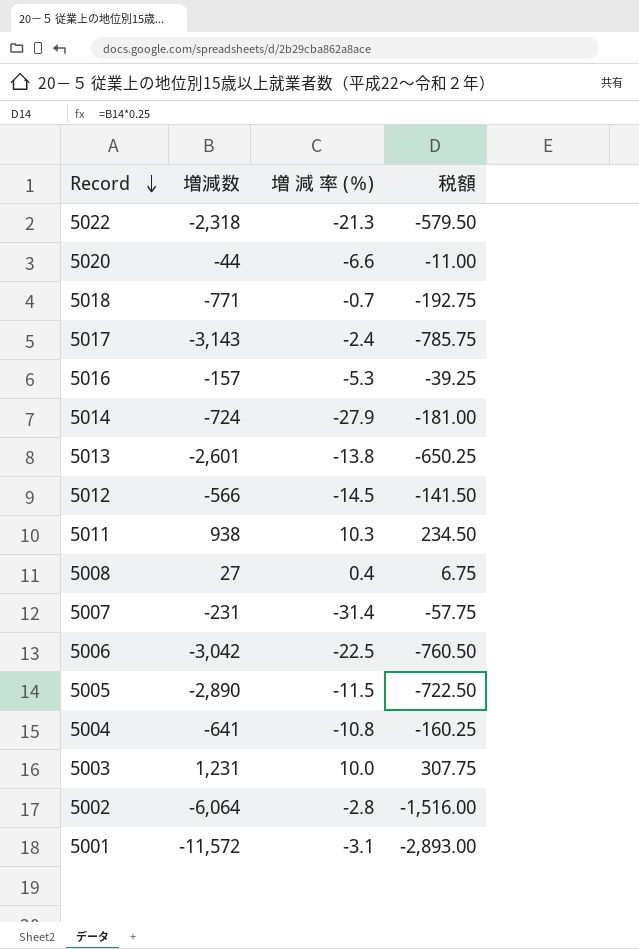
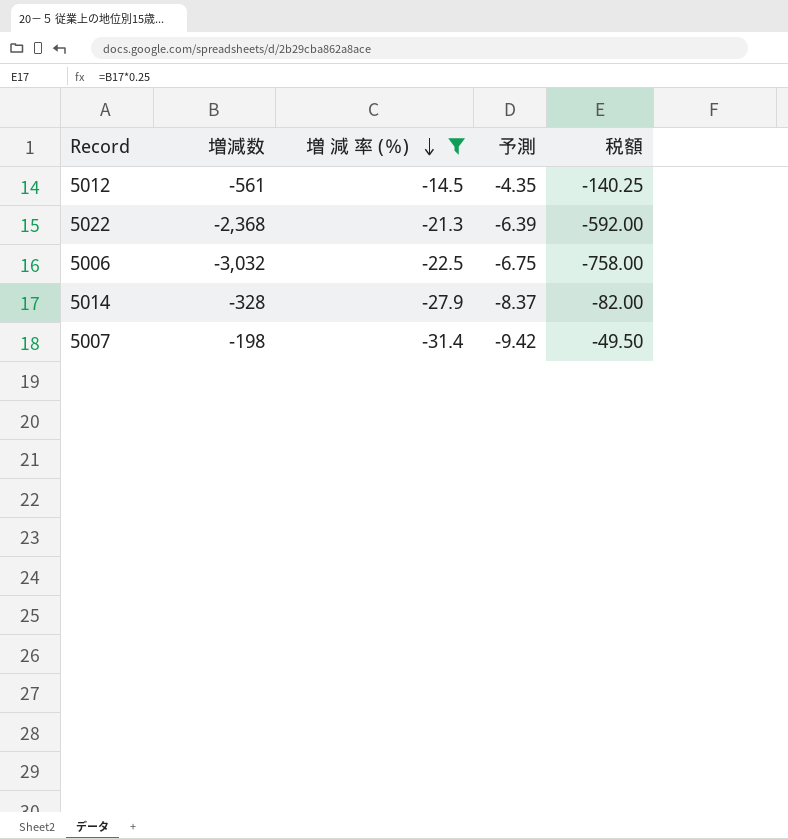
filter: none -> 増 減 率 (％) <= -14.5
row order: Record descending -> 増 減 率 (％) descending
column 予測 | formula: none -> [増 減 率 (％)] * 0.3
5012 | 増減数: -566 -> -561
5012 | 税額: -141.50 -> -140.25
5022 | 増減数: -2,318 -> -2,368
5022 | 税額: -579.50 -> -592.00
5006 | 増減数: -3,042 -> -3,032
5006 | 税額: -760.50 -> -758.00
5014 | 増減数: -724 -> -328
5014 | 税額: -181.00 -> -82.00
5007 | 増減数: -231 -> -198
5007 | 税額: -57.75 -> -49.50

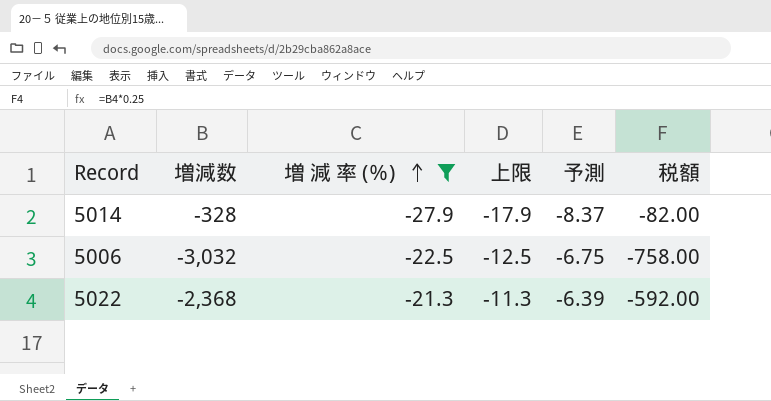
row order: 増 減 率 (％) descending -> 増 減 率 (％) ascending
column 上限 | formula: none -> [増 減 率 (％)] + 10
row 5012: -561 | -14.5 | -4.35 | -140.25 -> none
row 5007: -198 | -31.4 | -9.42 | -49.50 -> none

